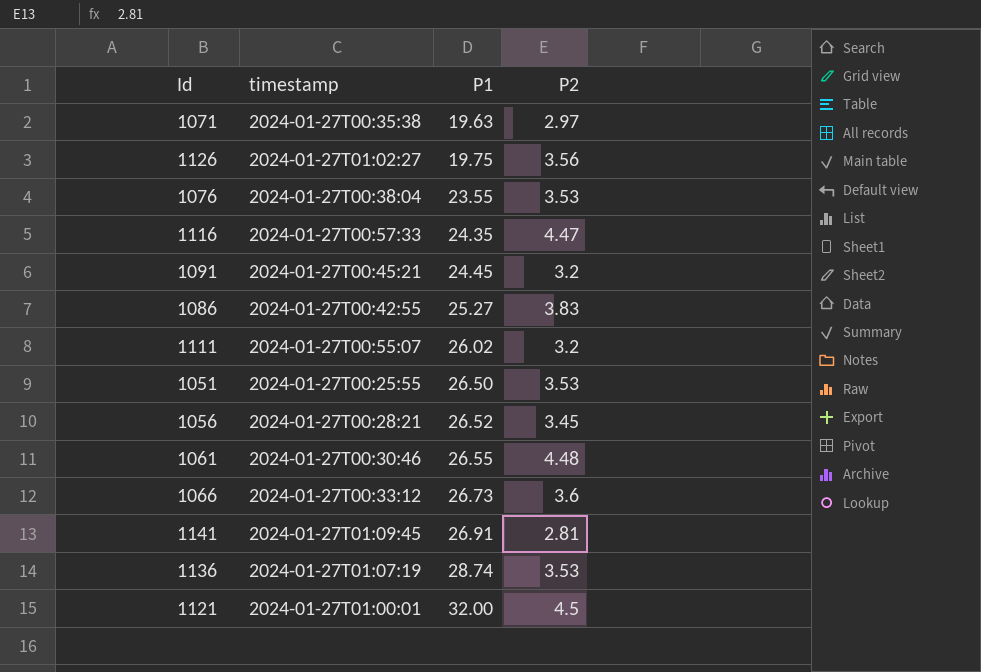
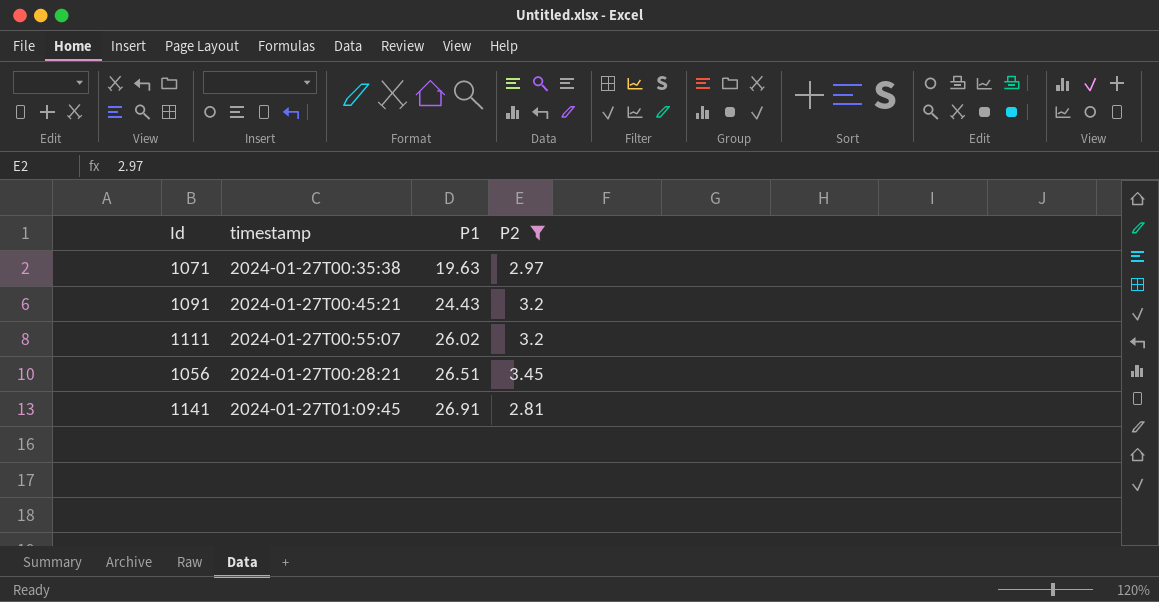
filter: none -> P2 <= 3.45
1091 | P1: 24.45 -> 24.43
1056 | P1: 26.52 -> 26.51

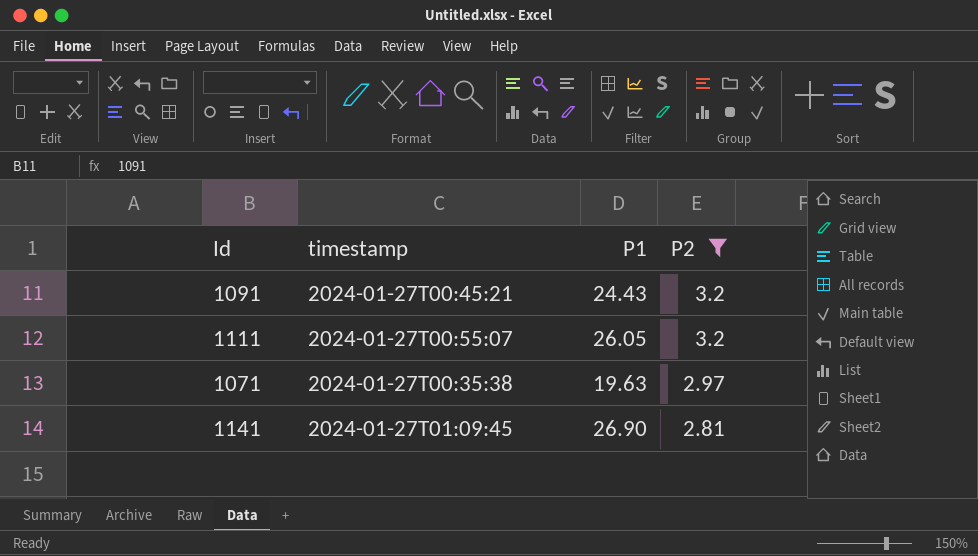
row order: P1 ascending -> P2 descending
row 1056: 2024-01-27T00:28:21 | 26.51 | 3.45 -> none
1111 | P1: 26.02 -> 26.05
1141 | P1: 26.91 -> 26.90

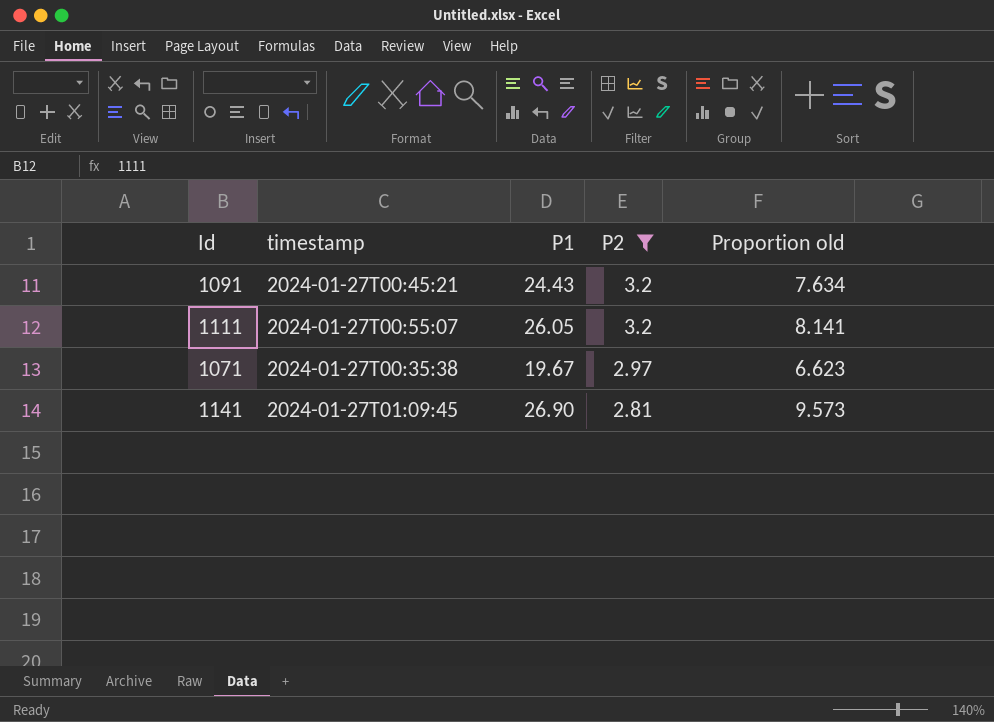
column Proportion old | formula: none -> [P1] / [P2]
1071 | P1: 19.63 -> 19.67

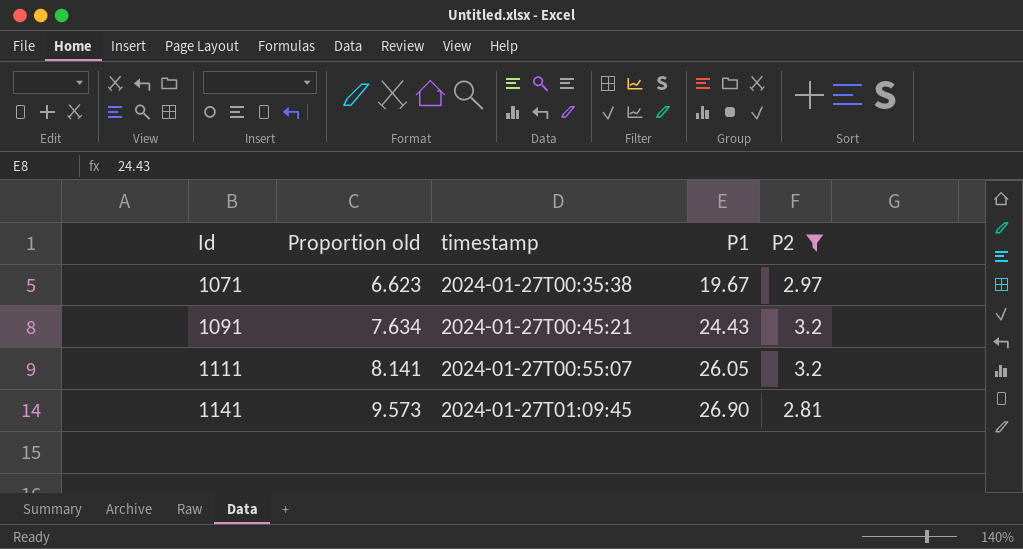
row order: P2 descending -> Id ascending
column Proportion old | position: 5 -> 2

